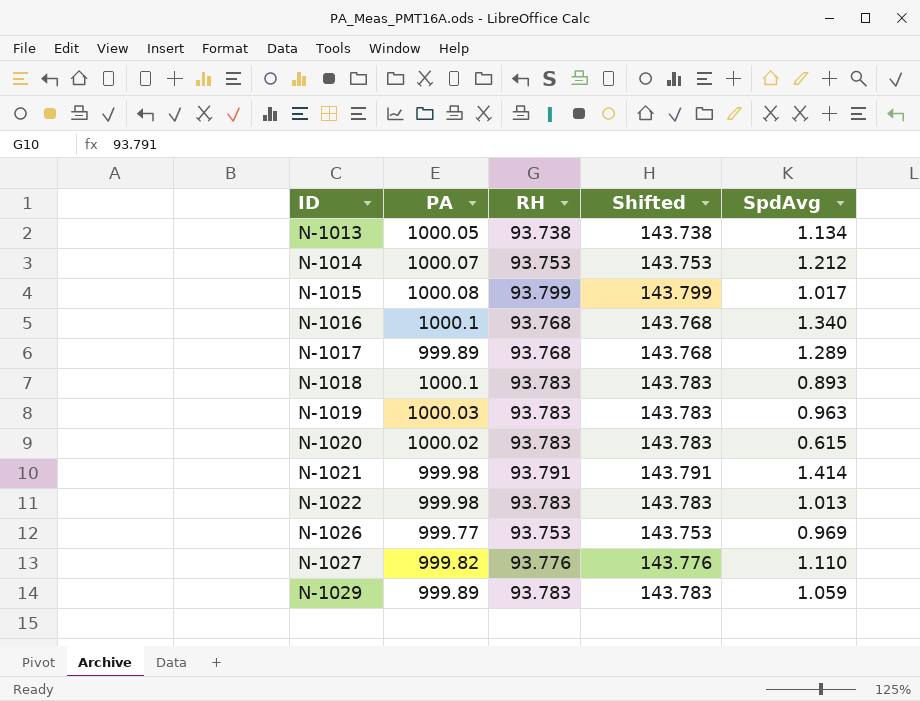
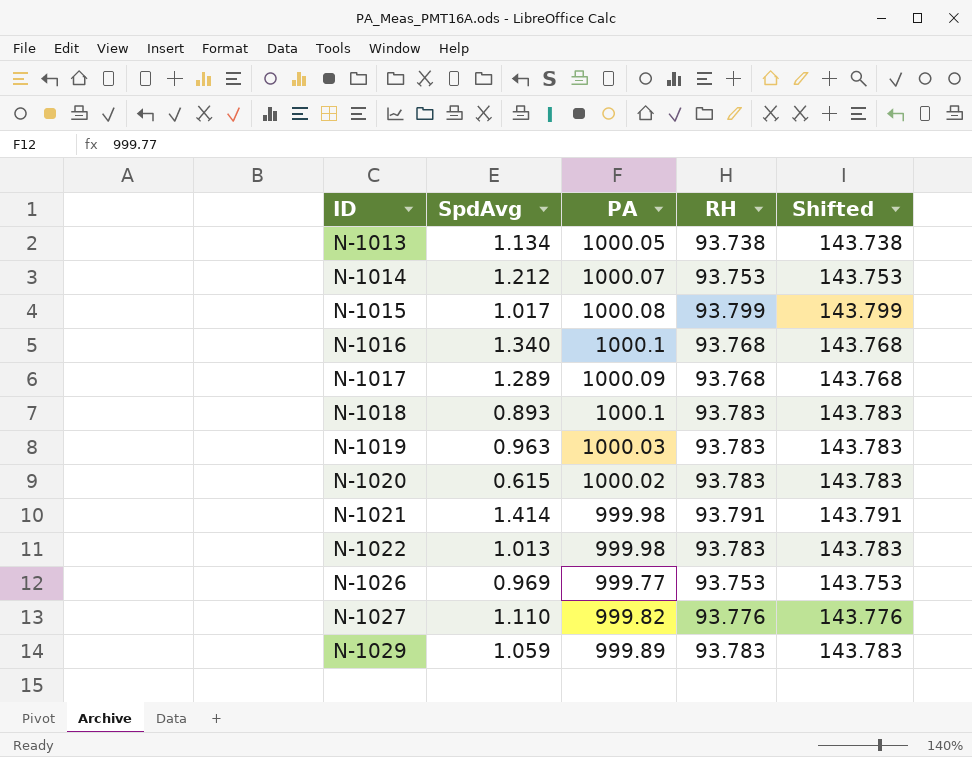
column SpdAvg | position: 5 -> 2
N-1017 | PA: 999.89 -> 1000.09

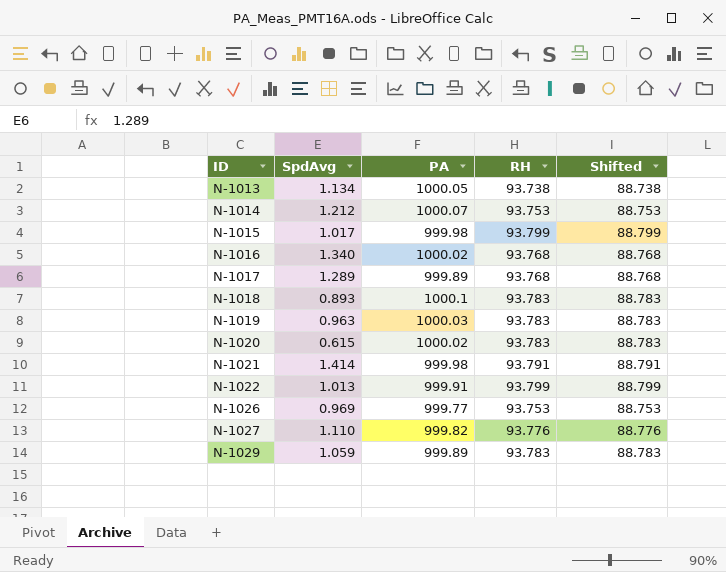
column Shifted | formula: [RH] + 50 -> [RH] - 5
N-1015 | PA: 1000.08 -> 999.98
N-1016 | PA: 1000.1 -> 1000.02
N-1017 | PA: 1000.09 -> 999.89
N-1022 | PA: 999.98 -> 999.91
N-1022 | RH: 93.783 -> 93.799

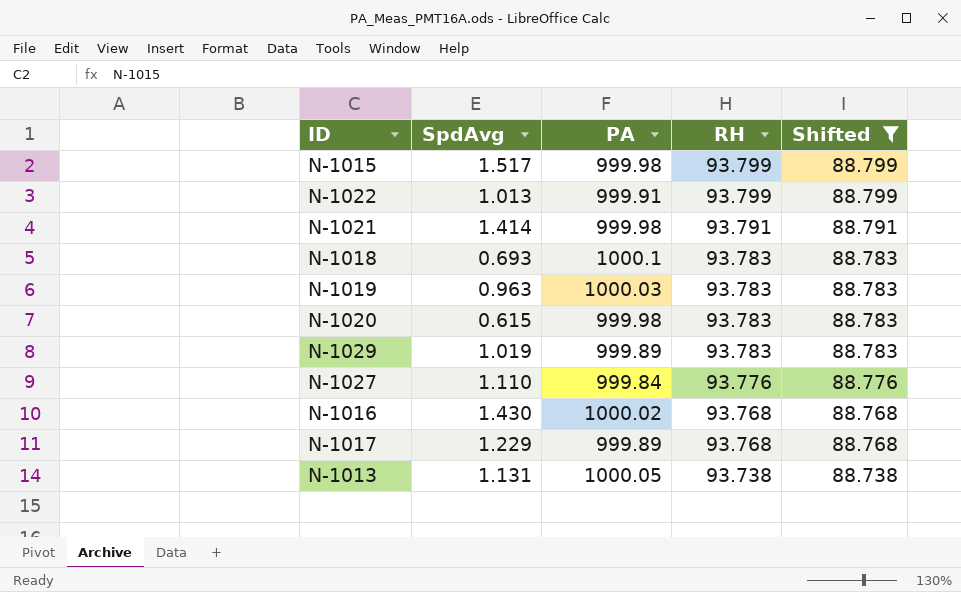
filter: none -> Shifted != 88.753
row order: ID ascending -> RH descending
N-1015 | SpdAvg: 1.017 -> 1.517
N-1018 | SpdAvg: 0.893 -> 0.693
N-1020 | PA: 1000.02 -> 999.98
N-1029 | SpdAvg: 1.059 -> 1.019
N-1027 | PA: 999.82 -> 999.84
N-1016 | SpdAvg: 1.340 -> 1.430
N-1017 | SpdAvg: 1.289 -> 1.229
N-1013 | SpdAvg: 1.134 -> 1.131

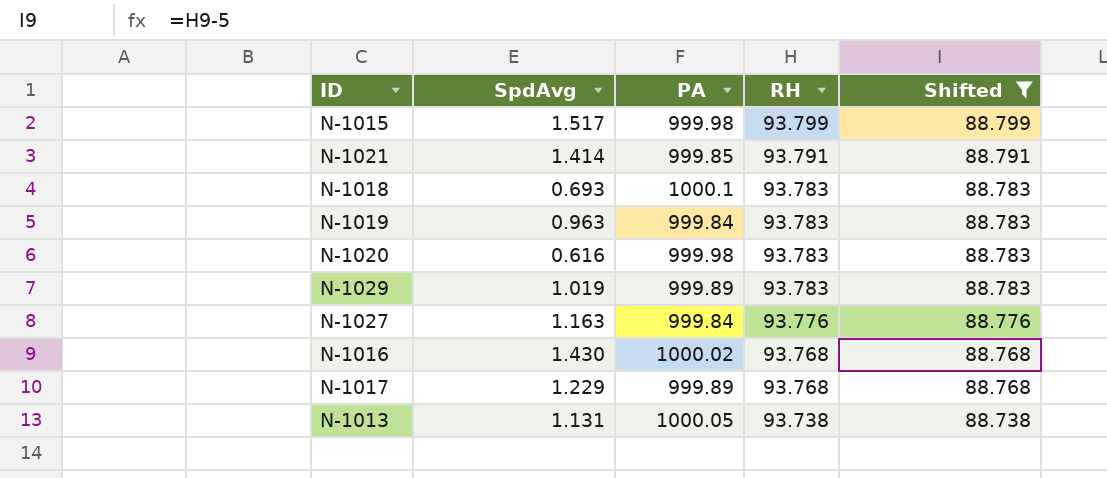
row N-1022: 1.013 | 999.91 | 93.799 | 88.799 -> none
N-1021 | PA: 999.98 -> 999.85
N-1019 | PA: 1000.03 -> 999.84
N-1020 | SpdAvg: 0.615 -> 0.616
N-1027 | SpdAvg: 1.110 -> 1.163

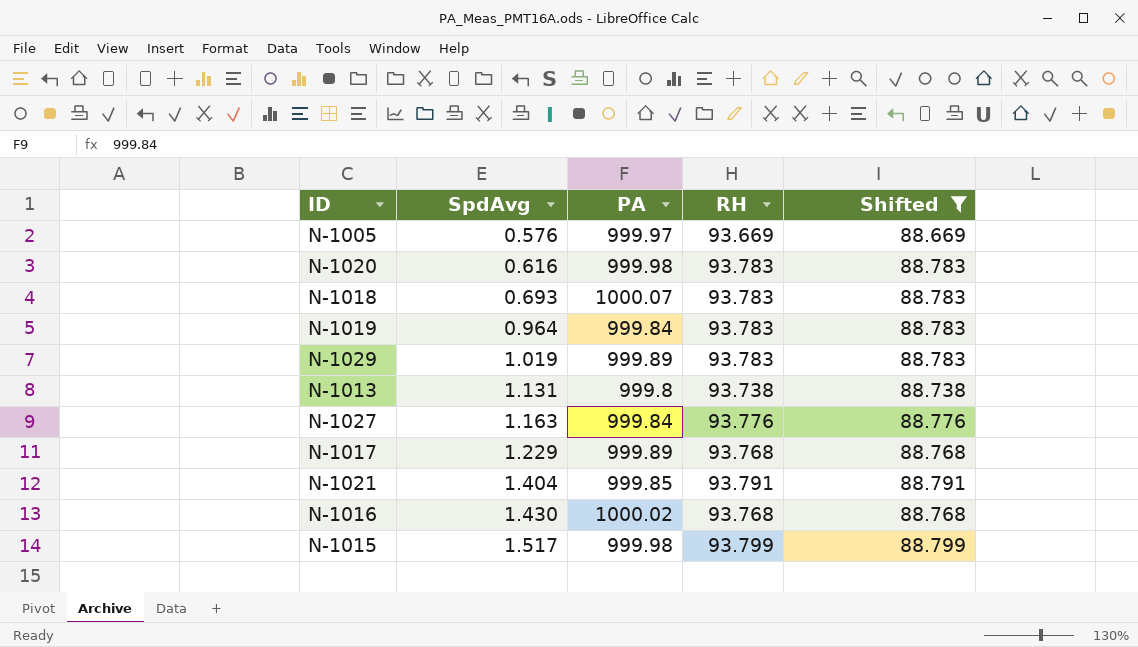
row order: RH descending -> SpdAvg ascending
row N-1005: none -> 0.576 | 999.97 | 93.669 | 88.669
N-1018 | PA: 1000.1 -> 1000.07
N-1019 | SpdAvg: 0.963 -> 0.964
N-1013 | PA: 1000.05 -> 999.8
N-1021 | SpdAvg: 1.414 -> 1.404

